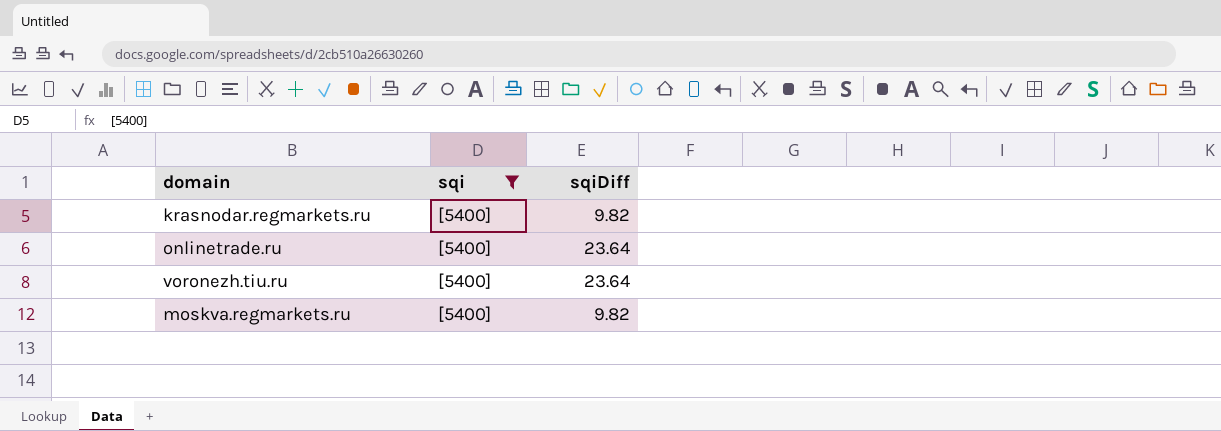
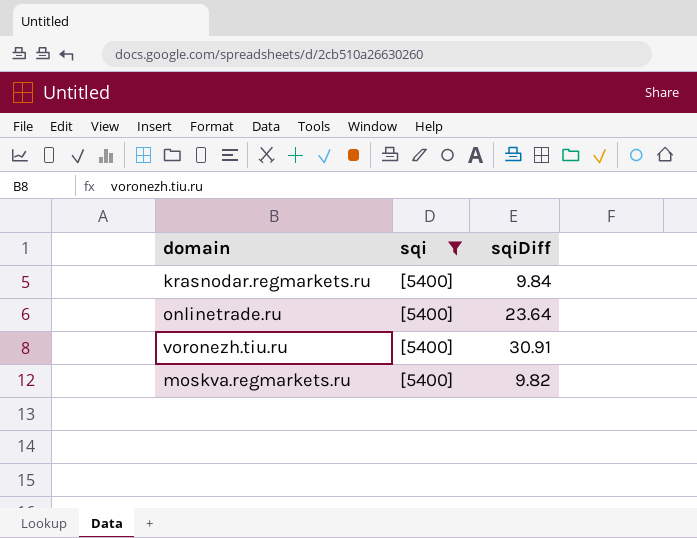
krasnodar.regmarkets.ru | sqiDiff: 9.82 -> 9.84
voronezh.tiu.ru | sqiDiff: 23.64 -> 30.91

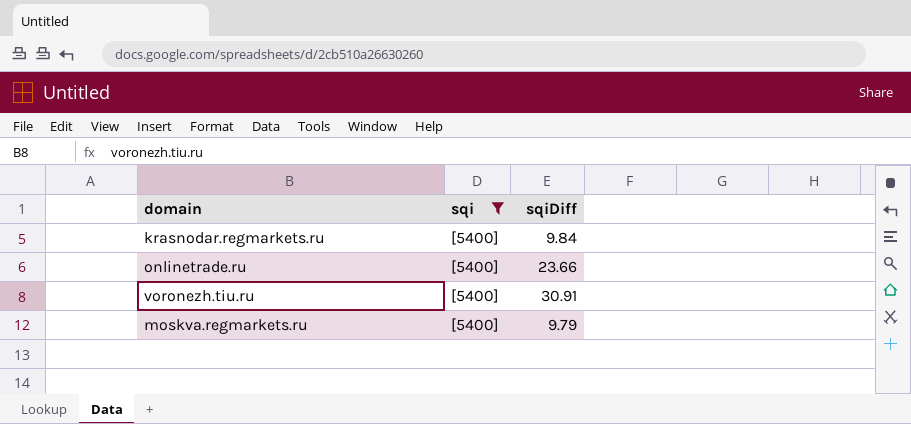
onlinetrade.ru | sqiDiff: 23.64 -> 23.66
moskva.regmarkets.ru | sqiDiff: 9.82 -> 9.79

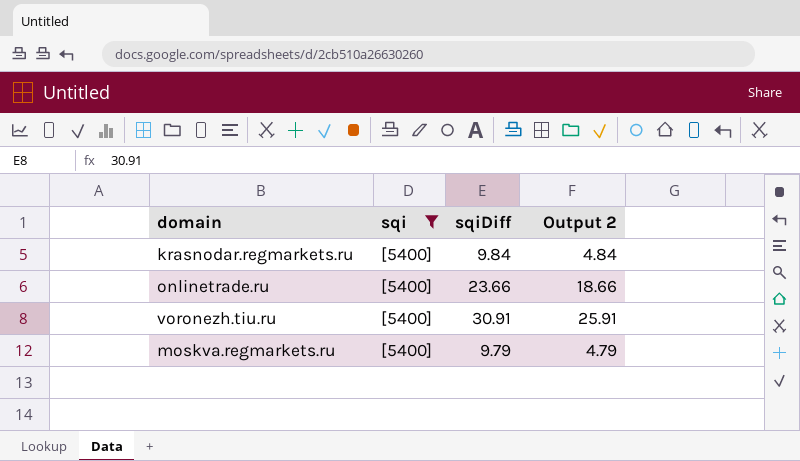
column Output 2 | formula: none -> [sqiDiff] - 5

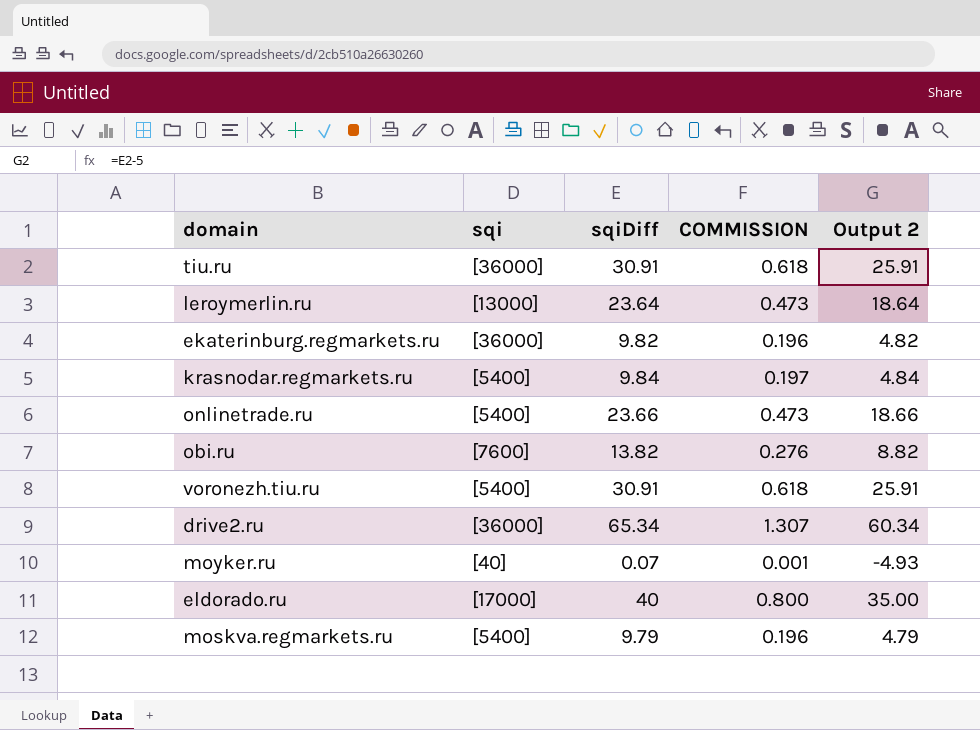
filter: sqi = [5400] -> none
column COMMISSION | formula: none -> [sqiDiff] * 0.02

